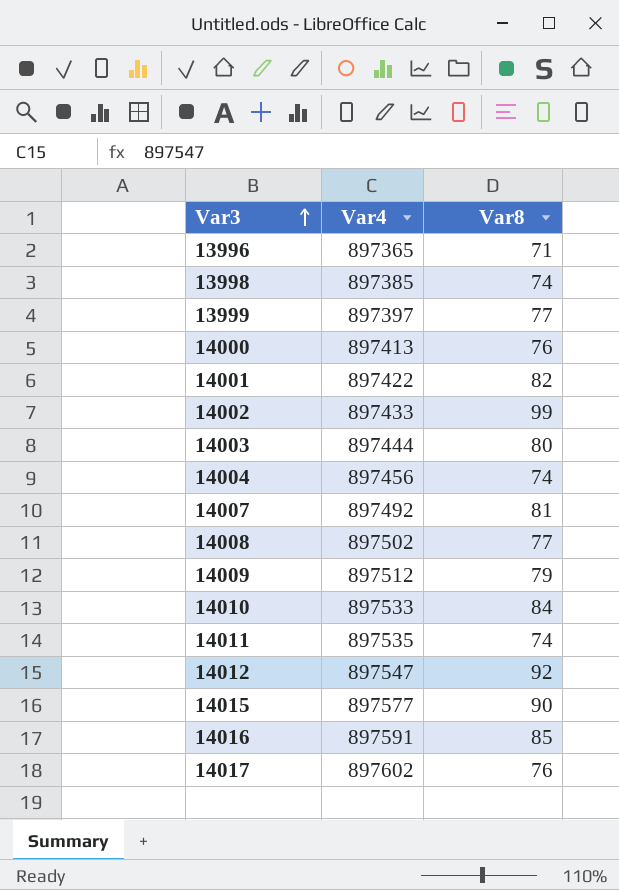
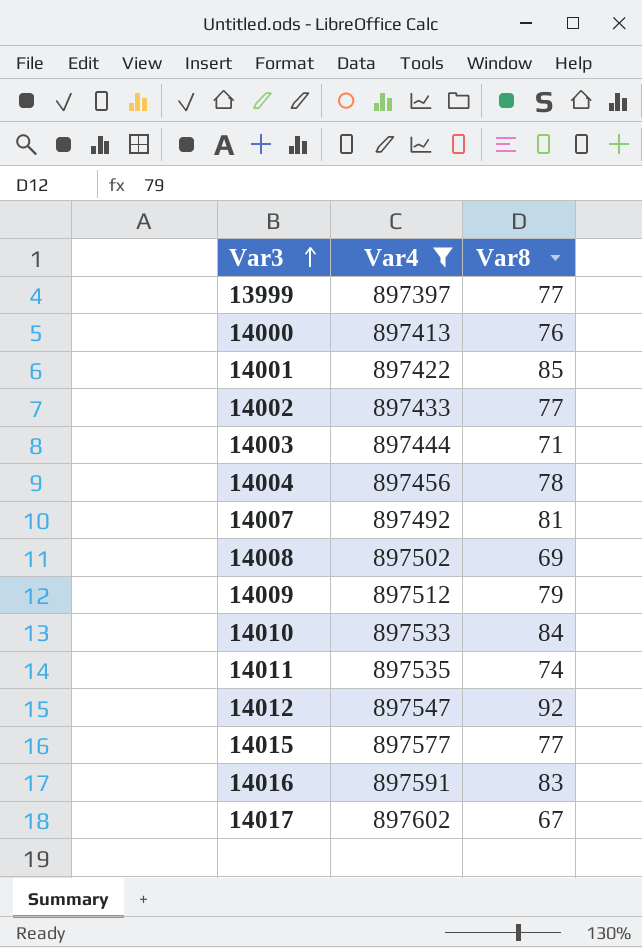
filter: none -> Var4 >= 897397
14001 | Var8: 82 -> 85
14002 | Var8: 99 -> 77
14003 | Var8: 80 -> 71
14004 | Var8: 74 -> 78
14008 | Var8: 77 -> 69
14015 | Var8: 90 -> 77
14016 | Var8: 85 -> 83
14017 | Var8: 76 -> 67

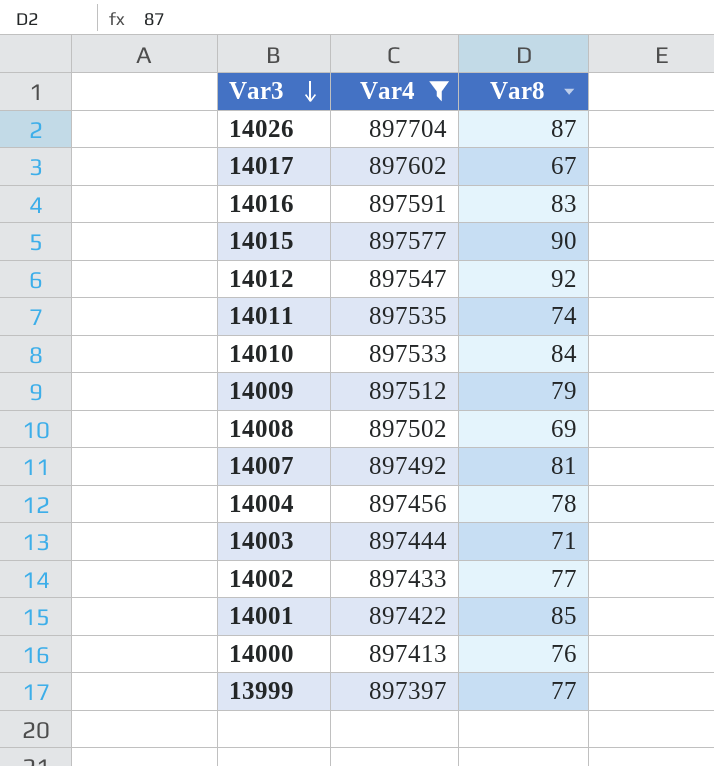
row order: Var3 ascending -> Var3 descending
row 14026: none -> 897704 | 87
14015 | Var8: 77 -> 90

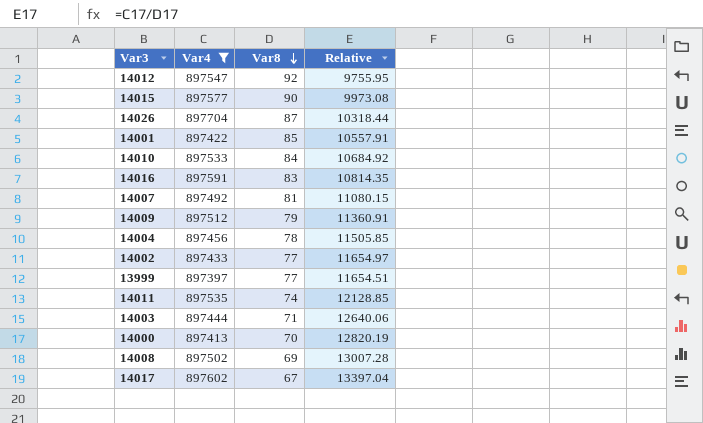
row order: Var3 descending -> Var8 descending
column Relative | formula: none -> [Var4] / [Var8]
14000 | Var8: 76 -> 70

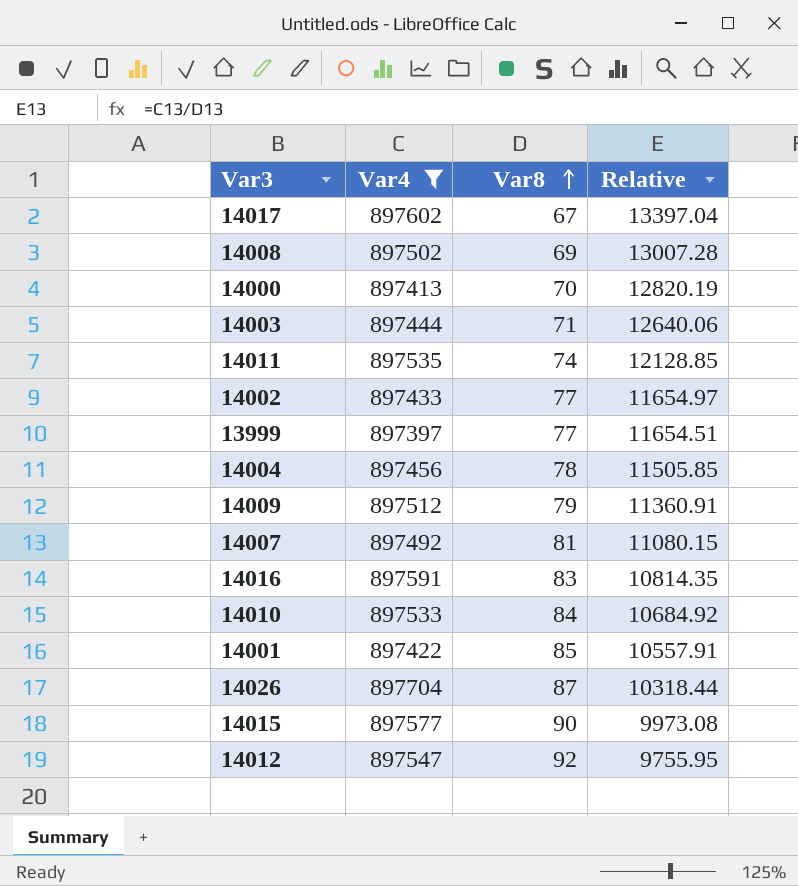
row order: Var8 descending -> Var8 ascending

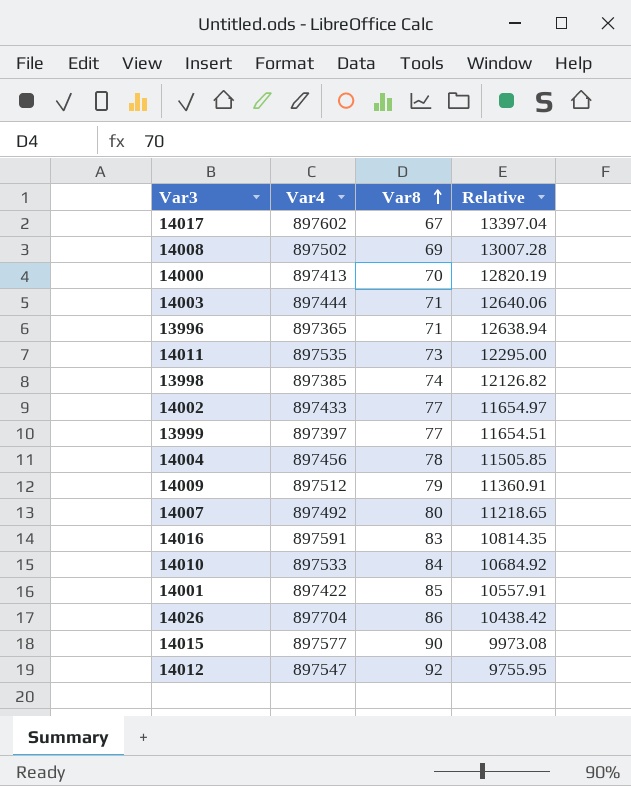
filter: Var4 >= 897397 -> none
14011 | Var8: 74 -> 73
14011 | Relative: 12128.85 -> 12295.00
14007 | Var8: 81 -> 80
14007 | Relative: 11080.15 -> 11218.65
14026 | Var8: 87 -> 86
14026 | Relative: 10318.44 -> 10438.42

